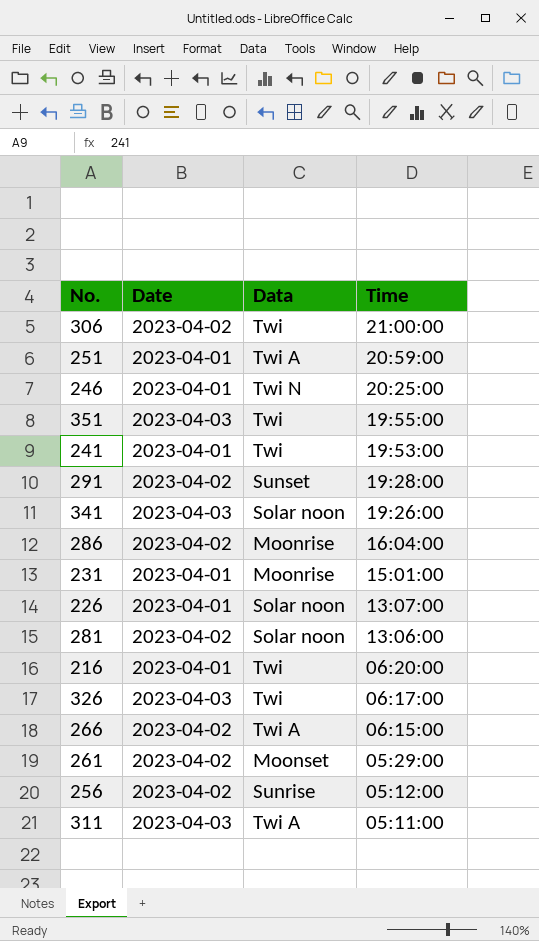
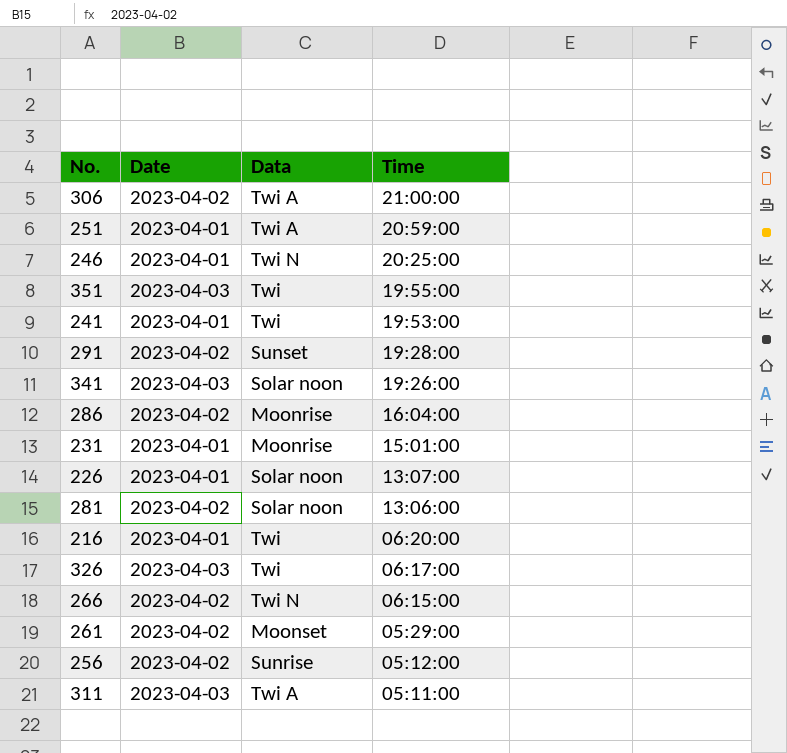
306 | Data: Twi -> Twi A
266 | Data: Twi A -> Twi N

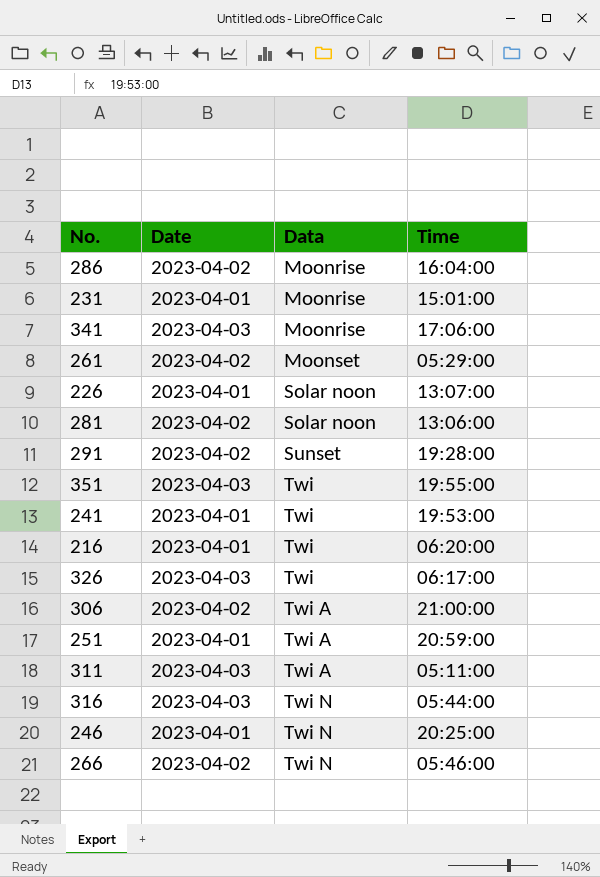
row order: Time descending -> Data ascending
row 256: 2023-04-02 | Sunrise | 05:12:00 -> none
341 | Data: Solar noon -> Moonrise
341 | Time: 19:26:00 -> 17:06:00
row 316: none -> 2023-04-03 | Twi N | 05:44:00
266 | Time: 06:15:00 -> 05:46:00

